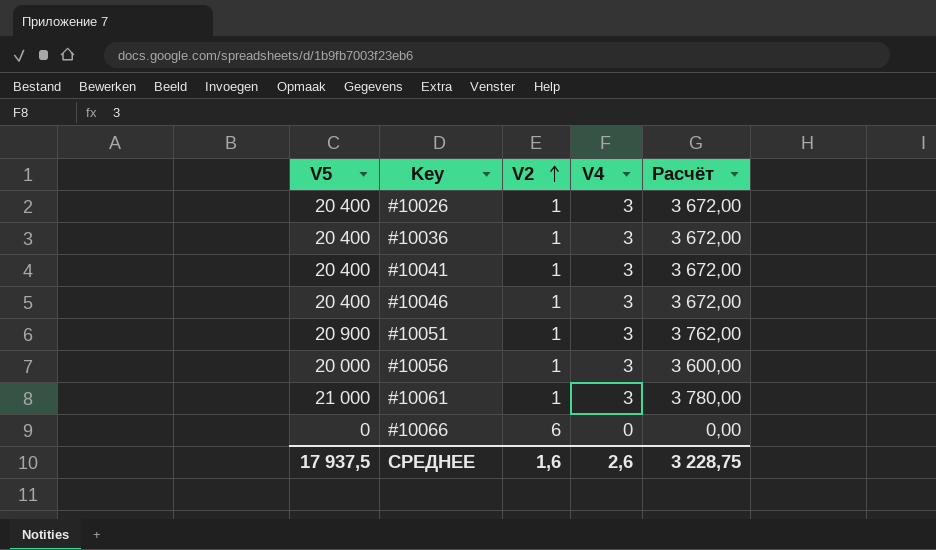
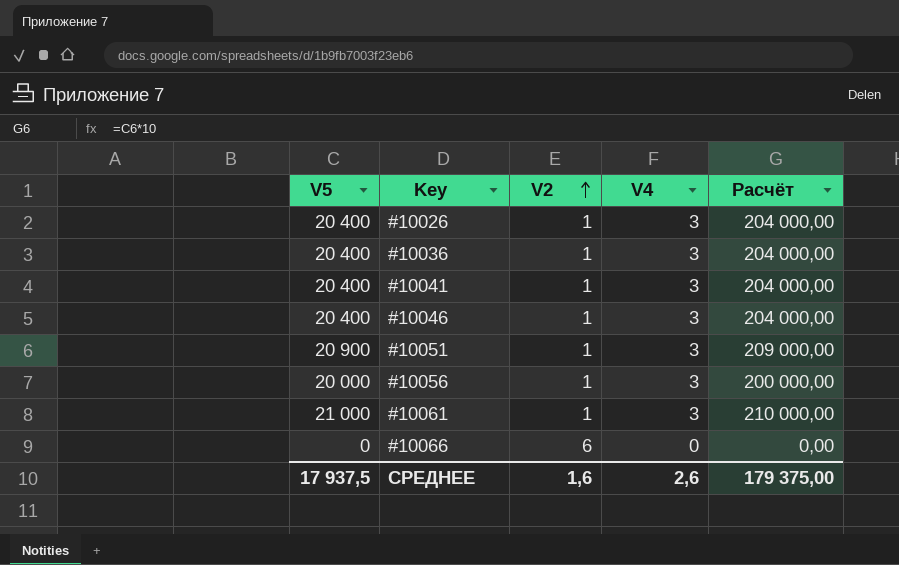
column Расчёт | formula: [V5] * 0,18 -> [V5] * 10
СРЕДНЕЕ | Расчёт: 3 228,75 -> 179 375,00

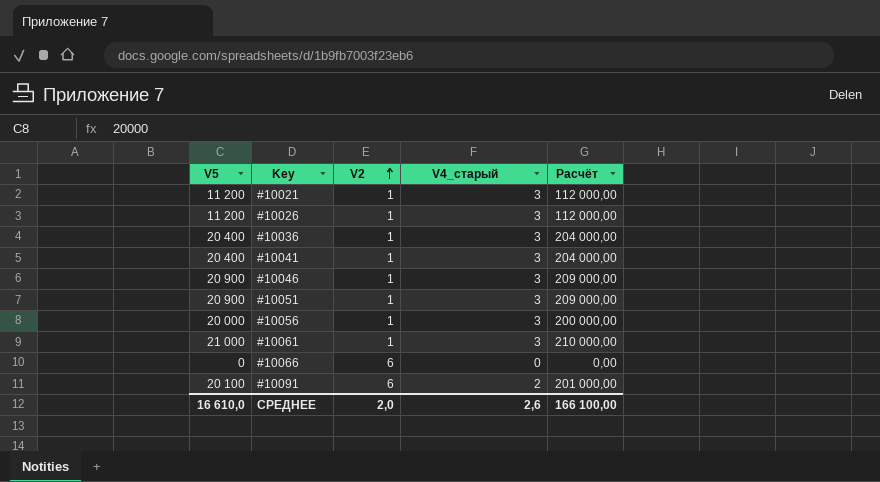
column name: V4 -> V4_старый
row #10021: none -> 11 200 | 1 | 3 | 112 000,00
#10026 | V5: 20 400 -> 11 200
#10026 | Расчёт: 204 000,00 -> 112 000,00
#10046 | V5: 20 400 -> 20 900
#10046 | Расчёт: 204 000,00 -> 209 000,00
row #10091: none -> 20 100 | 6 | 2 | 201 000,00
СРЕДНЕЕ | V5: 17 937,5 -> 16 610,0
СРЕДНЕЕ | V2: 1,6 -> 2,0
СРЕДНЕЕ | Расчёт: 179 375,00 -> 166 100,00

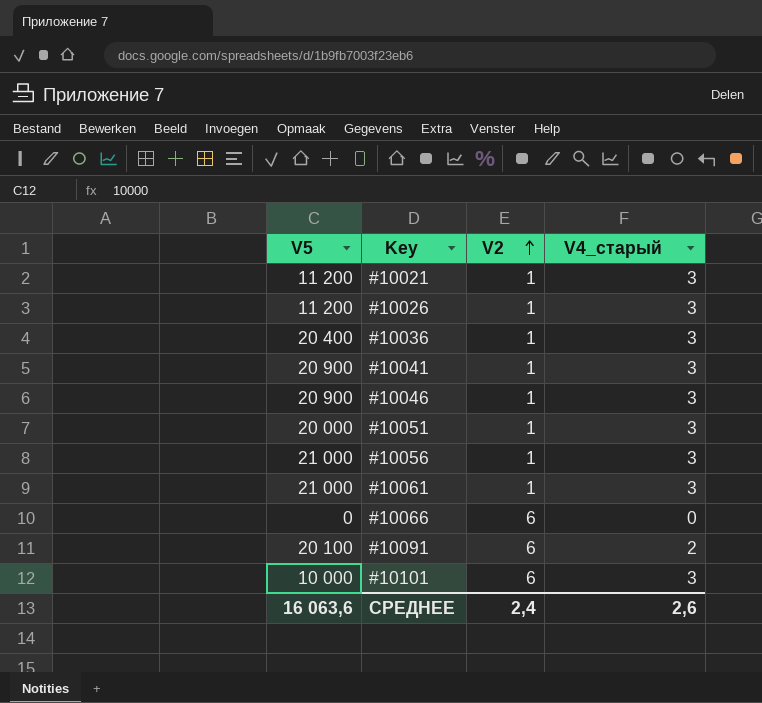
column Расчёт | formula: [V5] * 10 -> none
#10041 | V5: 20 400 -> 20 900
#10051 | V5: 20 900 -> 20 000
#10056 | V5: 20 000 -> 21 000
row #10101: none -> 10 000 | 6 | 3
СРЕДНЕЕ | V5: 16 610,0 -> 16 063,6
СРЕДНЕЕ | V2: 2,0 -> 2,4

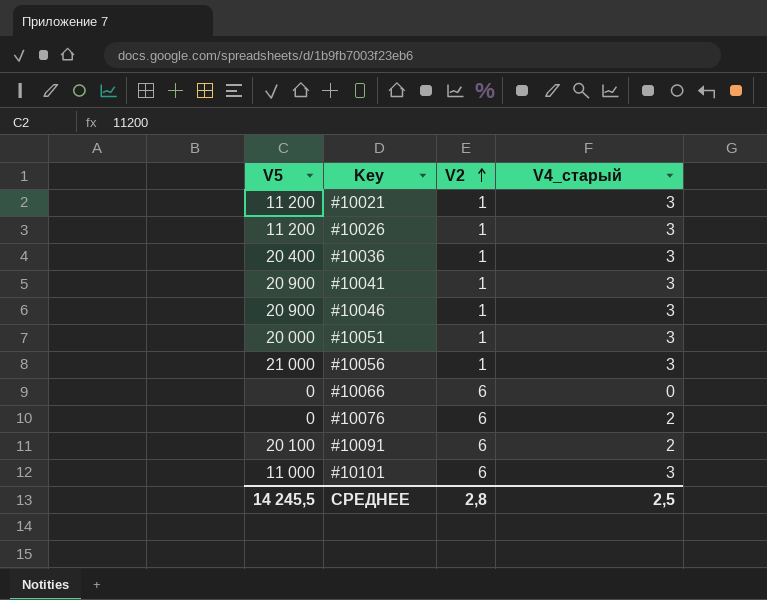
row #10061: 21 000 | 1 | 3 -> none
row #10076: none -> 0 | 6 | 2
#10101 | V5: 10 000 -> 11 000
СРЕДНЕЕ | V5: 16 063,6 -> 14 245,5
СРЕДНЕЕ | V2: 2,4 -> 2,8
СРЕДНЕЕ | V4_старый: 2,6 -> 2,5

